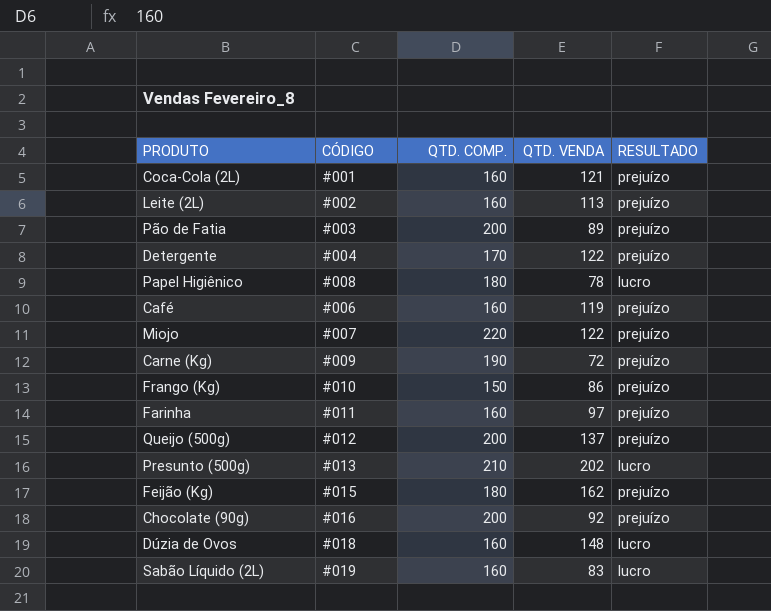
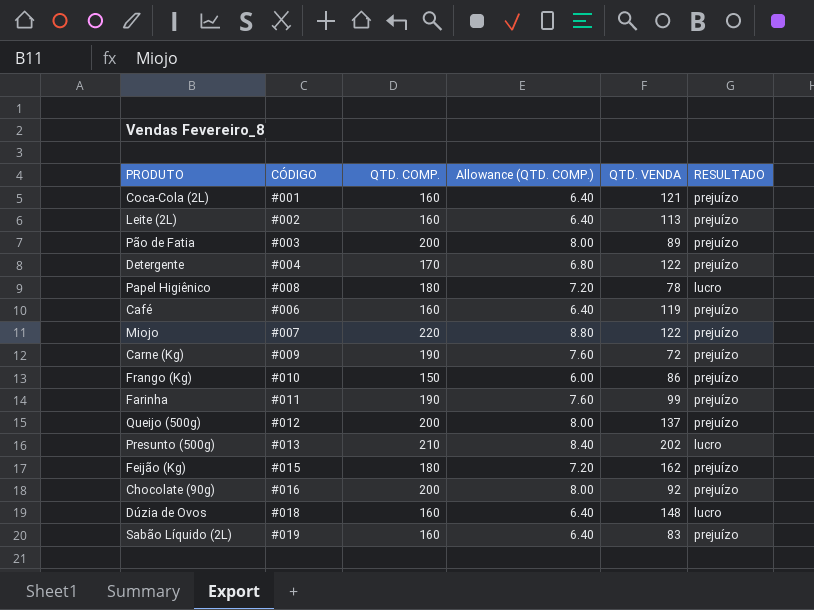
column Allowance (QTD. COMP.) | formula: none -> [QTD. COMP.] * 0.04
Farinha | QTD. COMP.: 160 -> 190
Farinha | QTD. VENDA: 97 -> 99
Sabão Líquido (2L) | RESULTADO: lucro -> prejuízo

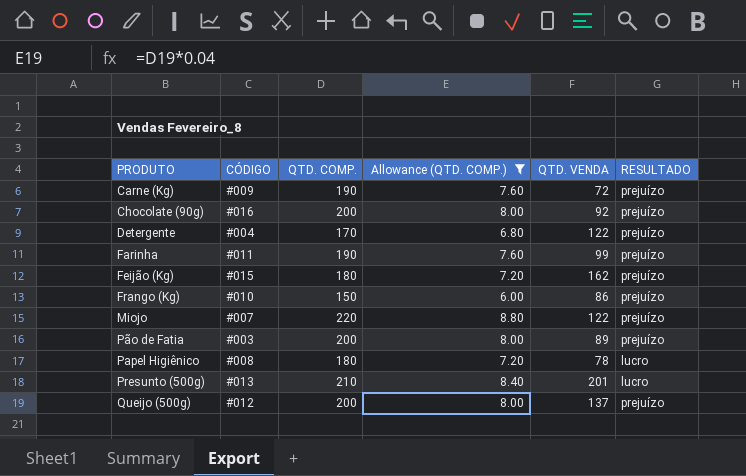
filter: none -> Allowance (QTD. COMP.) != 6.40
row order: none -> PRODUTO ascending
Presunto (500g) | QTD. VENDA: 202 -> 201

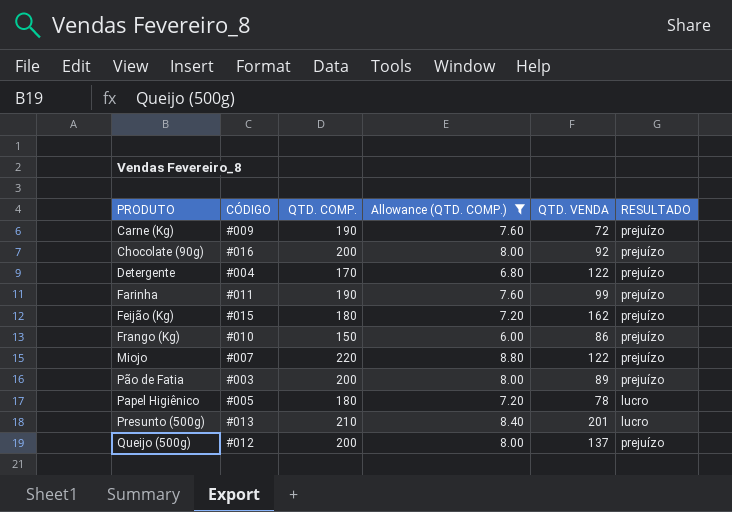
Papel Higiênico | CÓDIGO: #008 -> #005

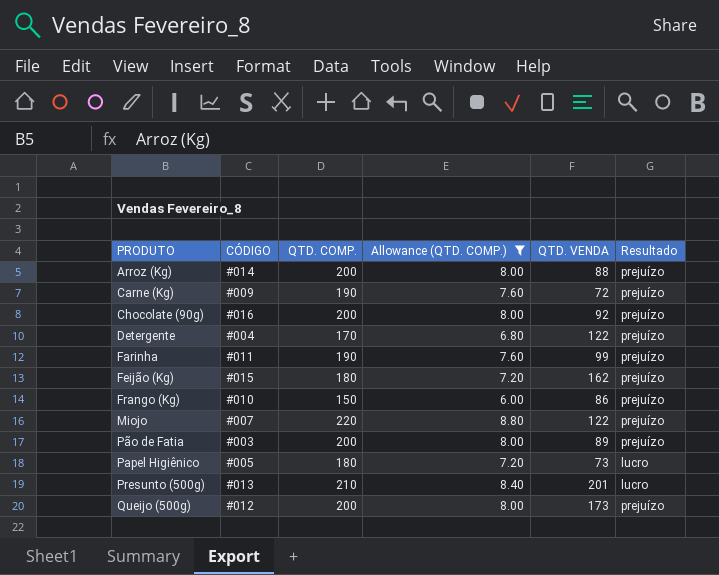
column name: RESULTADO -> Resultado
row Arroz (Kg): none -> #014 | 200 | 8.00 | 88 | prejuízo
Papel Higiênico | QTD. VENDA: 78 -> 73
Queijo (500g) | QTD. VENDA: 137 -> 173

